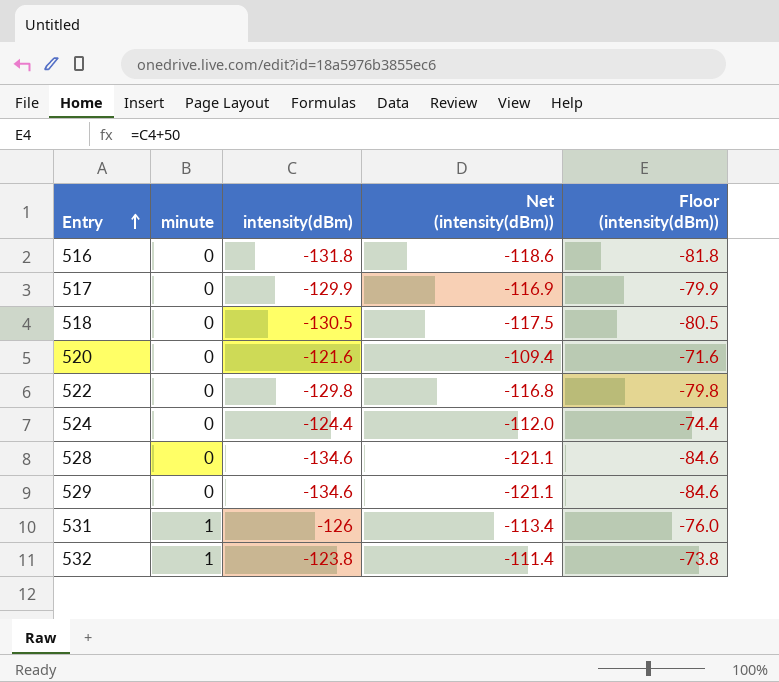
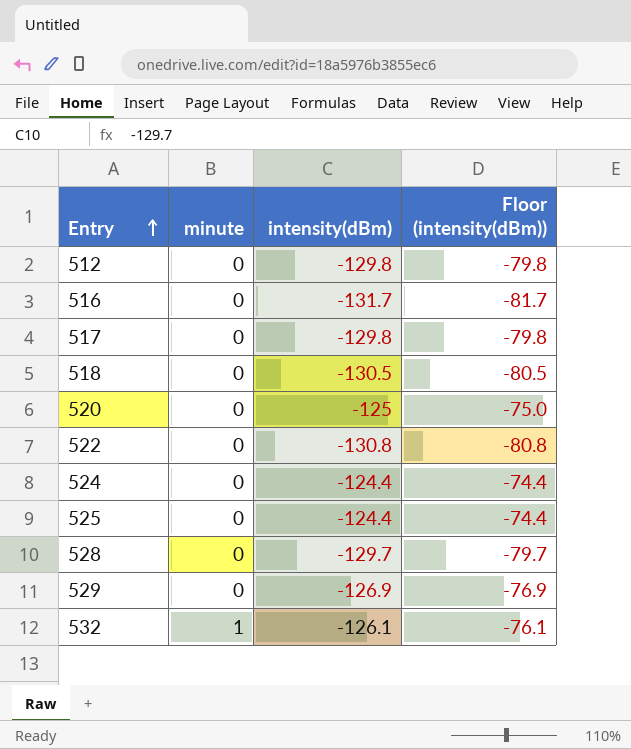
column Net (intensity(dBm)) | formula: [intensity(dBm)] * 0.9 -> none
row 531: 1 | -126 | -113.4 | -76.0 -> none
row 512: none -> 0 | -129.8 | -79.8
516 | intensity(dBm): -131.8 -> -131.7
516 | Floor (intensity(dBm)): -81.8 -> -81.7
517 | intensity(dBm): -129.9 -> -129.8
517 | Floor (intensity(dBm)): -79.9 -> -79.8
520 | intensity(dBm): -121.6 -> -125
520 | Floor (intensity(dBm)): -71.6 -> -75.0
522 | intensity(dBm): -129.8 -> -130.8
522 | Floor (intensity(dBm)): -79.8 -> -80.8
row 525: none -> 0 | -124.4 | -74.4
528 | intensity(dBm): -134.6 -> -129.7
528 | Floor (intensity(dBm)): -84.6 -> -79.7
529 | intensity(dBm): -134.6 -> -126.9
529 | Floor (intensity(dBm)): -84.6 -> -76.9
532 | intensity(dBm): -123.8 -> -126.1
532 | Floor (intensity(dBm)): -73.8 -> -76.1

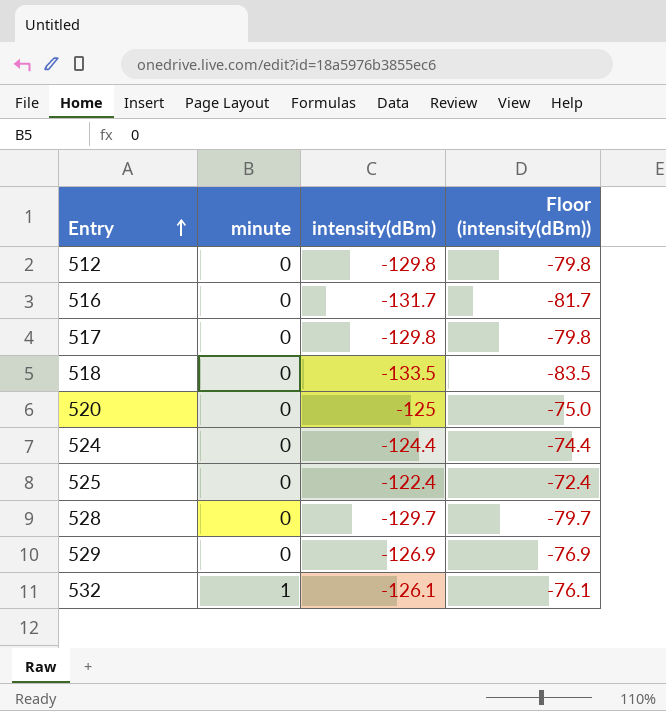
row 522: 0 | -130.8 | -80.8 -> none
518 | intensity(dBm): -130.5 -> -133.5
518 | Floor (intensity(dBm)): -80.5 -> -83.5
525 | intensity(dBm): -124.4 -> -122.4
525 | Floor (intensity(dBm)): -74.4 -> -72.4

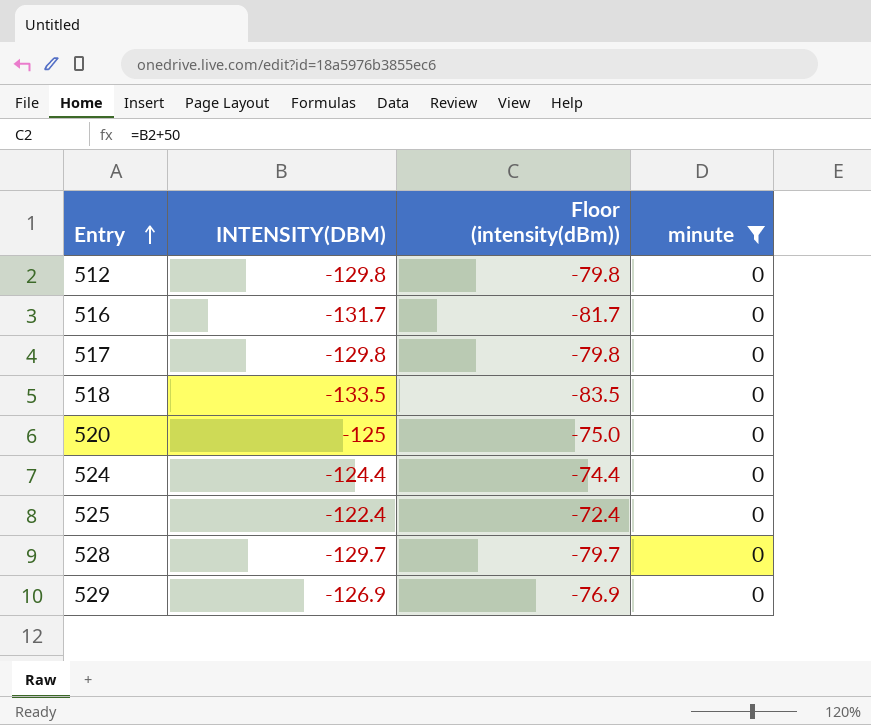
filter: none -> minute = 0
column name: intensity(dBm) -> INTENSITY(DBM)
column minute | position: 2 -> 4

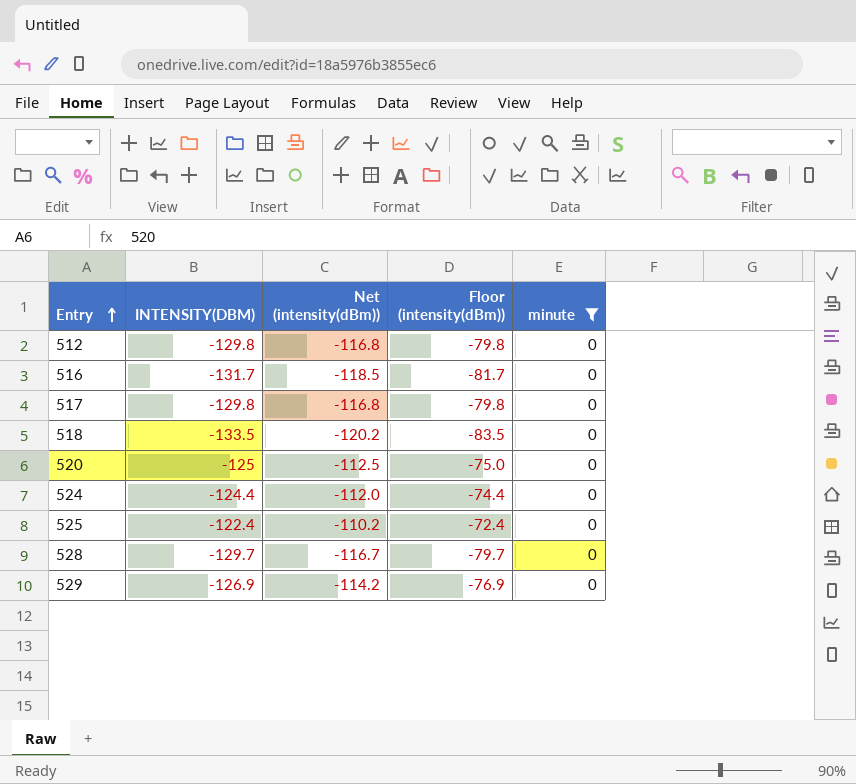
column Net (intensity(dBm)) | formula: none -> [INTENSITY(DBM)] * 0.9

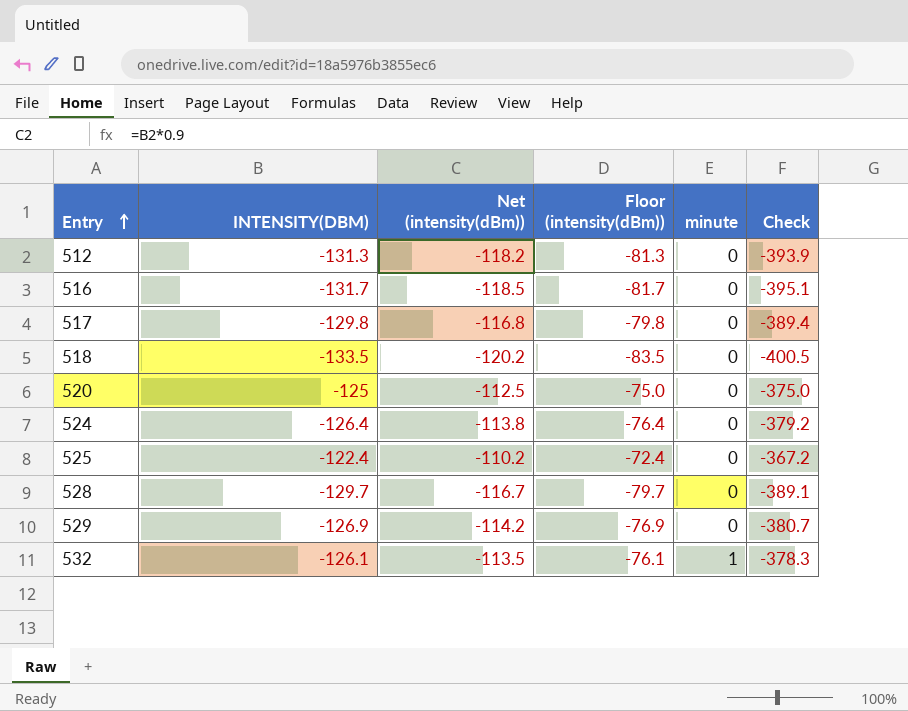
filter: minute = 0 -> none
column Check | formula: none -> [INTENSITY(DBM)] * 3
512 | INTENSITY(DBM): -129.8 -> -131.3
512 | Net (intensity(dBm)): -116.8 -> -118.2
512 | Floor (intensity(dBm)): -79.8 -> -81.3
524 | INTENSITY(DBM): -124.4 -> -126.4
524 | Net (intensity(dBm)): -112.0 -> -113.8
524 | Floor (intensity(dBm)): -74.4 -> -76.4

